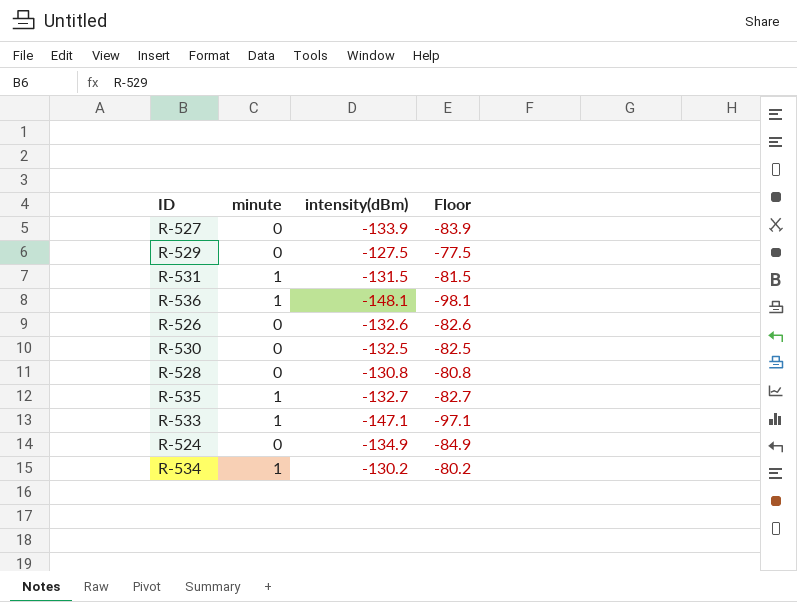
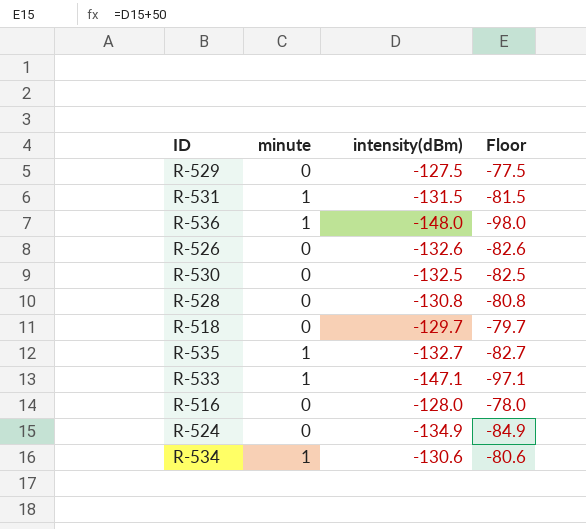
row R-527: 0 | -133.9 | -83.9 -> none
R-536 | intensity(dBm): -148.1 -> -148.0
R-536 | Floor: -98.1 -> -98.0
row R-518: none -> 0 | -129.7 | -79.7
row R-516: none -> 0 | -128.0 | -78.0
R-534 | intensity(dBm): -130.2 -> -130.6
R-534 | Floor: -80.2 -> -80.6

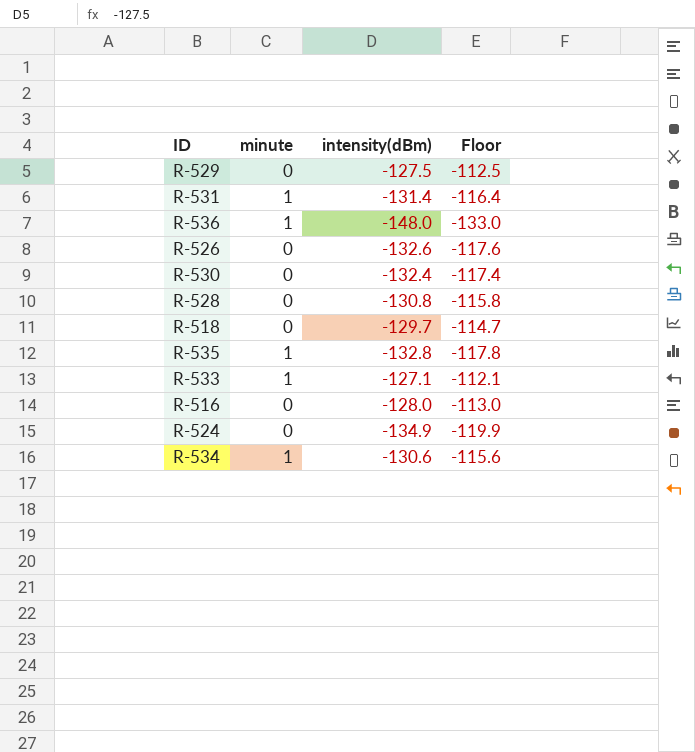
column Floor | formula: [intensity(dBm)] + 50 -> [intensity(dBm)] + 15
R-531 | intensity(dBm): -131.5 -> -131.4
R-530 | intensity(dBm): -132.5 -> -132.4
R-535 | intensity(dBm): -132.7 -> -132.8
R-533 | intensity(dBm): -147.1 -> -127.1

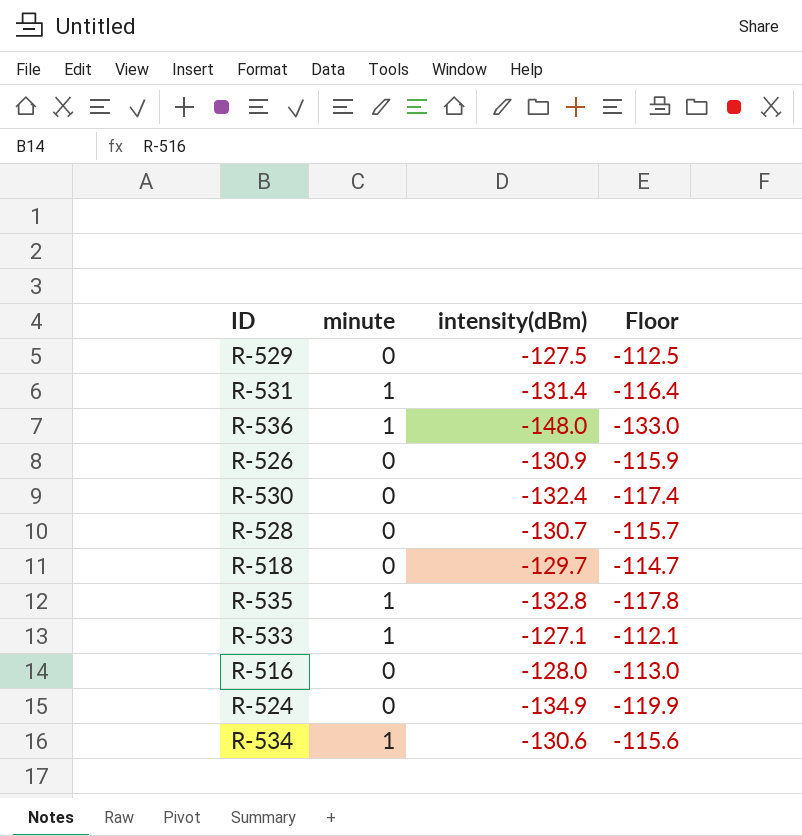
R-526 | intensity(dBm): -132.6 -> -130.9
R-526 | Floor: -117.6 -> -115.9
R-528 | intensity(dBm): -130.8 -> -130.7
R-528 | Floor: -115.8 -> -115.7

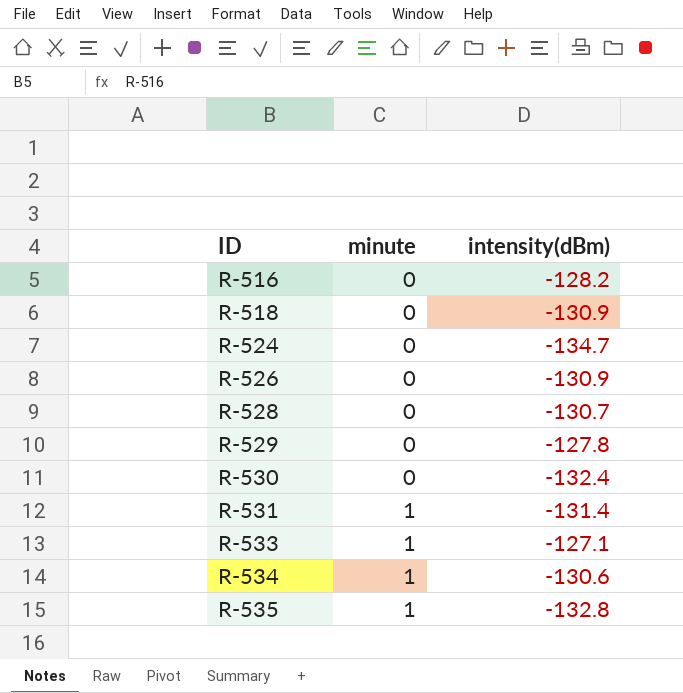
row order: none -> ID ascending
column Floor | formula: [intensity(dBm)] + 15 -> none
row R-536: 1 | -148.0 | -133.0 -> none
R-516 | intensity(dBm): -128.0 -> -128.2
R-518 | intensity(dBm): -129.7 -> -130.9
R-524 | intensity(dBm): -134.9 -> -134.7
R-529 | intensity(dBm): -127.5 -> -127.8

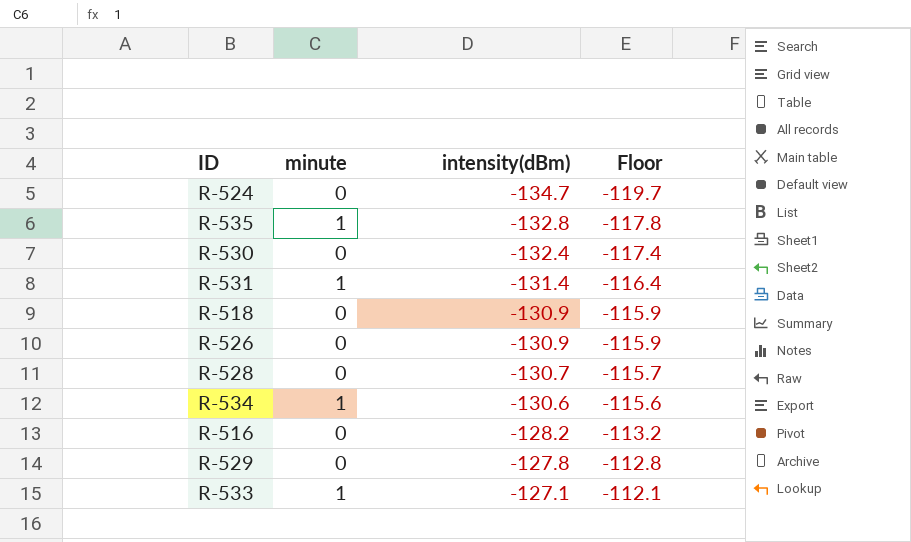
row order: ID ascending -> intensity(dBm) ascending
column Floor | formula: none -> [intensity(dBm)] + 15

